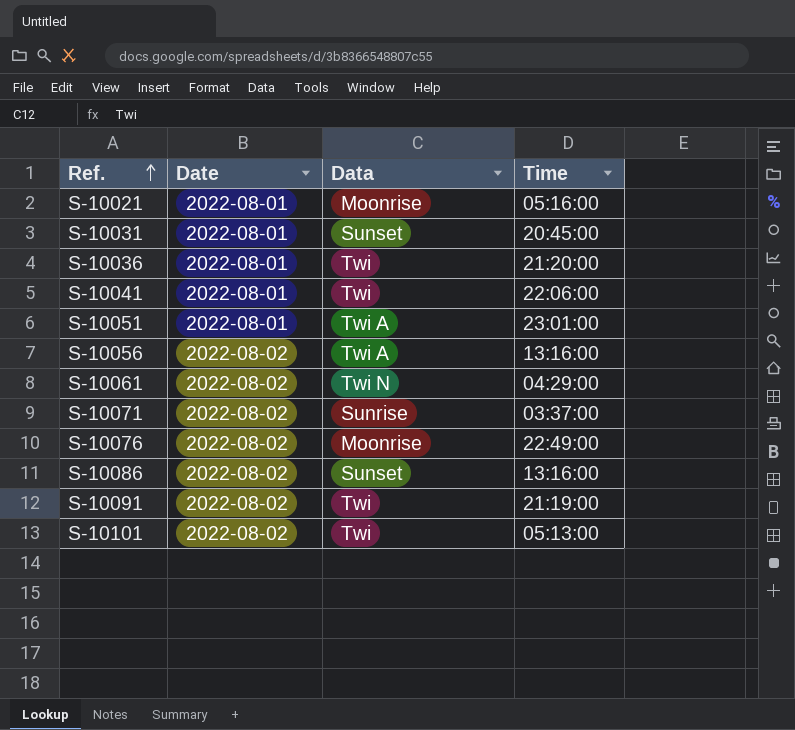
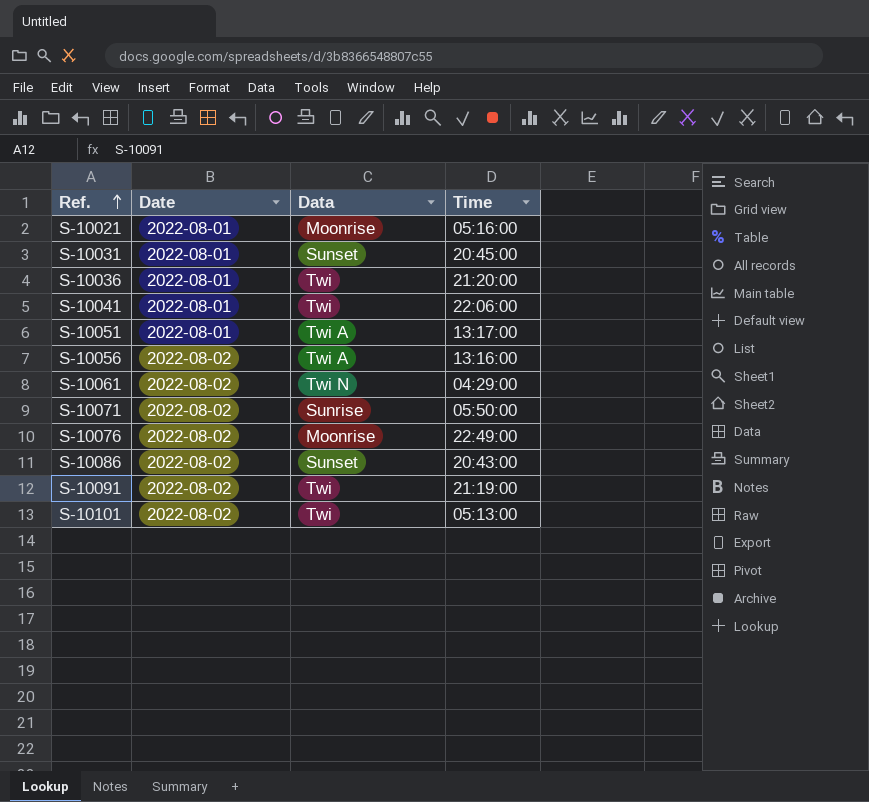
S-10051 | Time: 23:01:00 -> 13:17:00
S-10071 | Time: 03:37:00 -> 05:50:00
S-10086 | Time: 13:16:00 -> 20:43:00

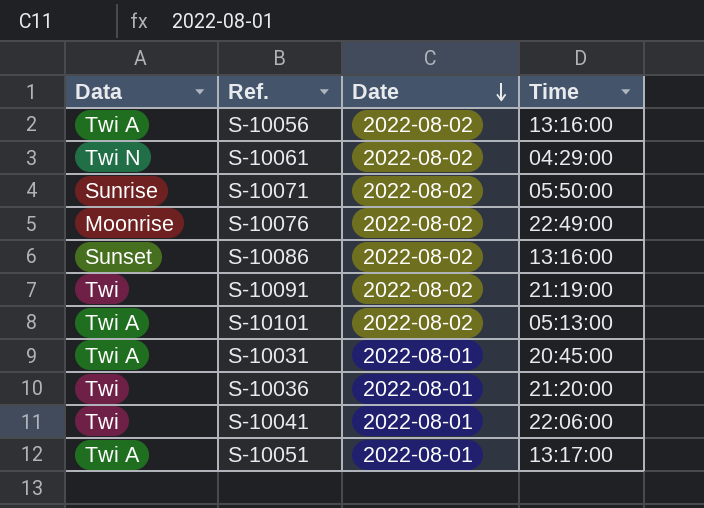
row order: Ref. ascending -> Date descending
column Data | position: 3 -> 1
row S-10021: 2022-08-01 | Moonrise | 05:16:00 -> none
S-10086 | Time: 20:43:00 -> 13:16:00
S-10101 | Data: Twi -> Twi A
S-10031 | Data: Sunset -> Twi A

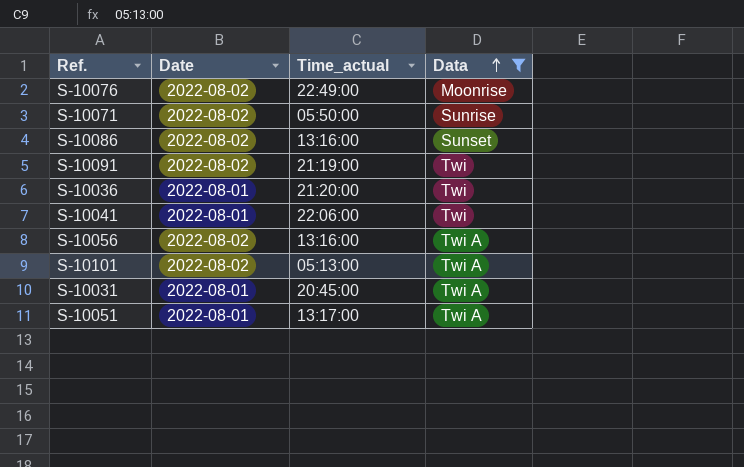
filter: none -> Data != Twi N
row order: Date descending -> Data ascending
column name: Time -> Time_actual
column Data | position: 1 -> 4

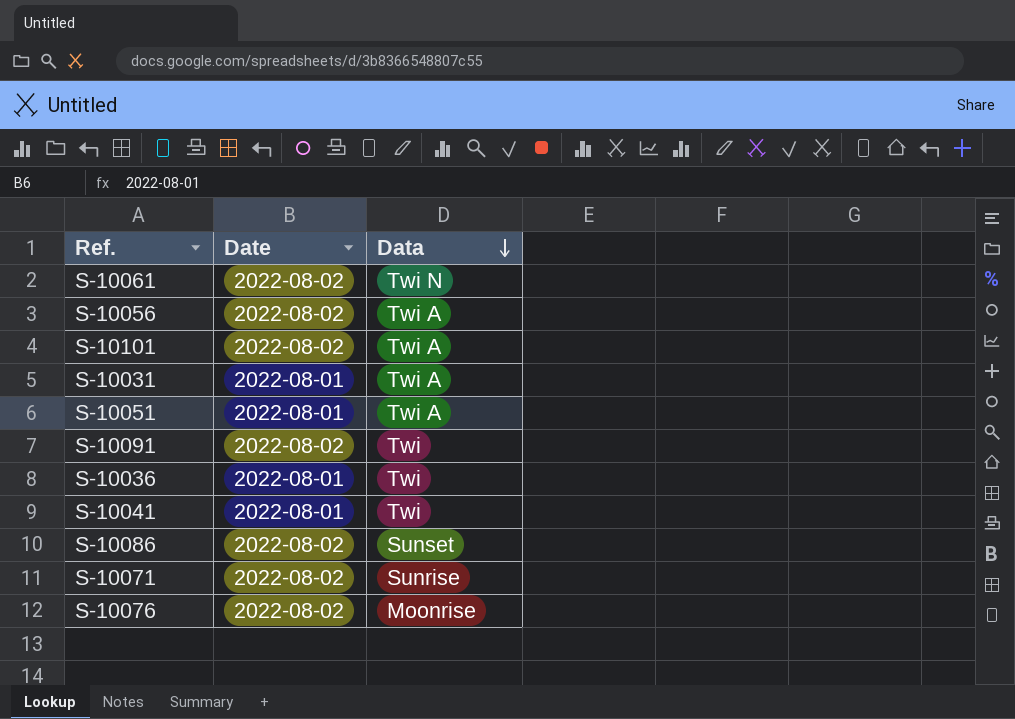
filter: Data != Twi N -> none
row order: Data ascending -> Data descending
column Time_actual | position: 3 -> none

